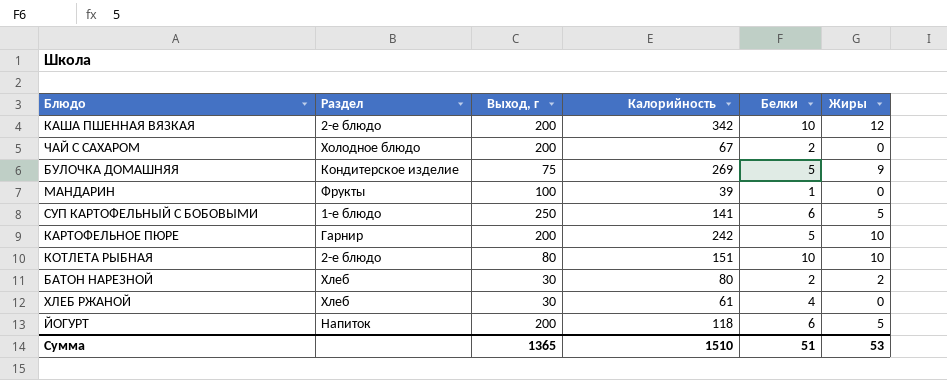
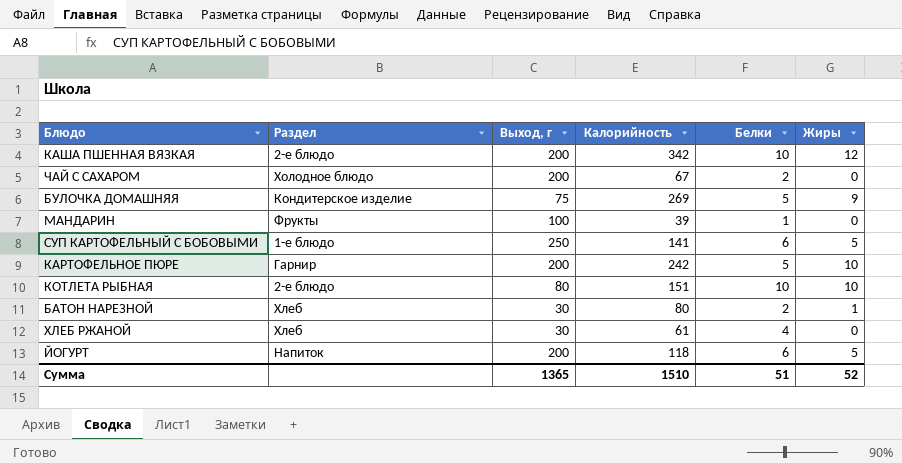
БАТОН НАРЕЗНОЙ | Жиры: 2 -> 1
Сумма | Жиры: 53 -> 52

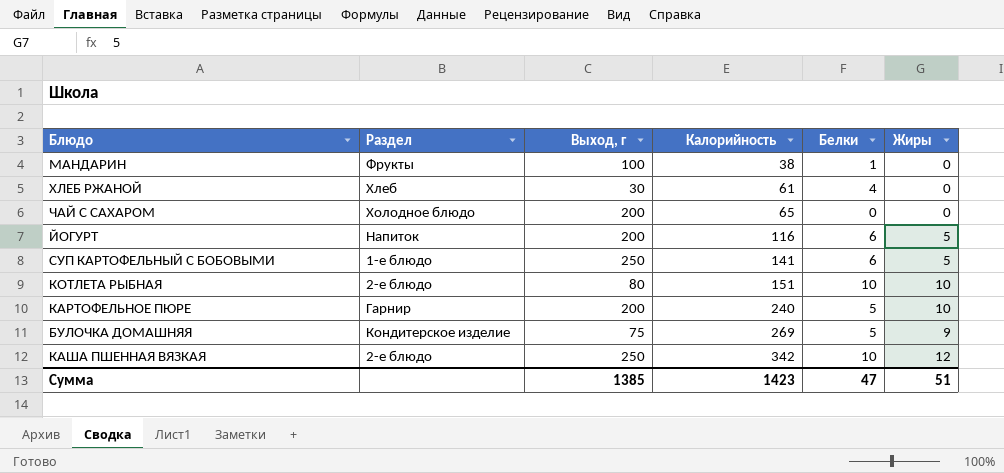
row order: none -> Калорийность ascending
row БАТОН НАРЕЗНОЙ: Хлеб | 30 | 80 | 2 | 1 -> none
МАНДАРИН | Калорийность: 39 -> 38
ЧАЙ С САХАРОМ | Калорийность: 67 -> 65
ЧАЙ С САХАРОМ | Белки: 2 -> 0
ЙОГУРТ | Калорийность: 118 -> 116
КАРТОФЕЛЬНОЕ ПЮРЕ | Калорийность: 242 -> 240
КАША ПШЕННАЯ ВЯЗКАЯ | Выход, г: 200 -> 250
Сумма | Выход, г: 1365 -> 1385
Сумма | Калорийность: 1510 -> 1423
Сумма | Белки: 51 -> 47
Сумма | Жиры: 52 -> 51

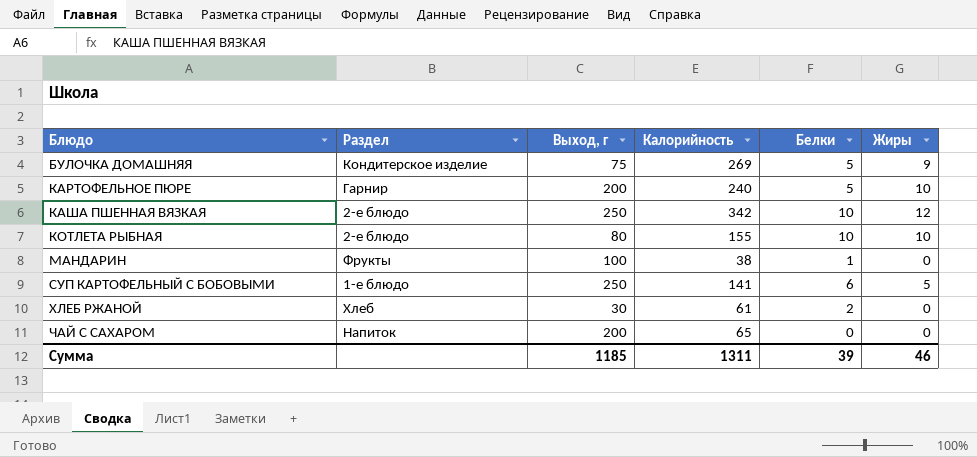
row order: Калорийность ascending -> Блюдо ascending
row ЙОГУРТ: Напиток | 200 | 116 | 6 | 5 -> none
КОТЛЕТА РЫБНАЯ | Калорийность: 151 -> 155
ХЛЕБ РЖАНОЙ | Белки: 4 -> 2
ЧАЙ С САХАРОМ | Раздел: Холодное блюдо -> Напиток
Сумма | Выход, г: 1385 -> 1185
Сумма | Калорийность: 1423 -> 1311
Сумма | Белки: 47 -> 39
Сумма | Жиры: 51 -> 46

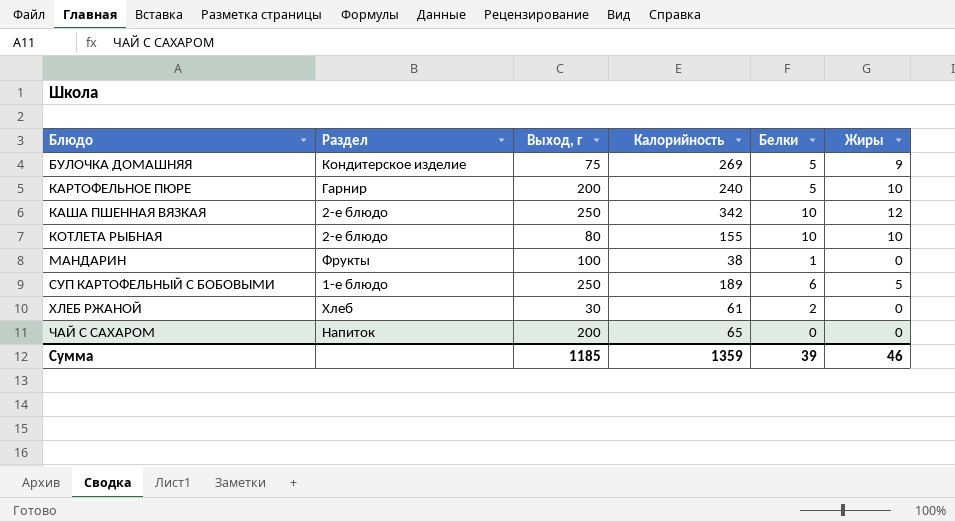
СУП КАРТОФЕЛЬНЫЙ С БОБОВЫМИ | Калорийность: 141 -> 189
Сумма | Калорийность: 1311 -> 1359

